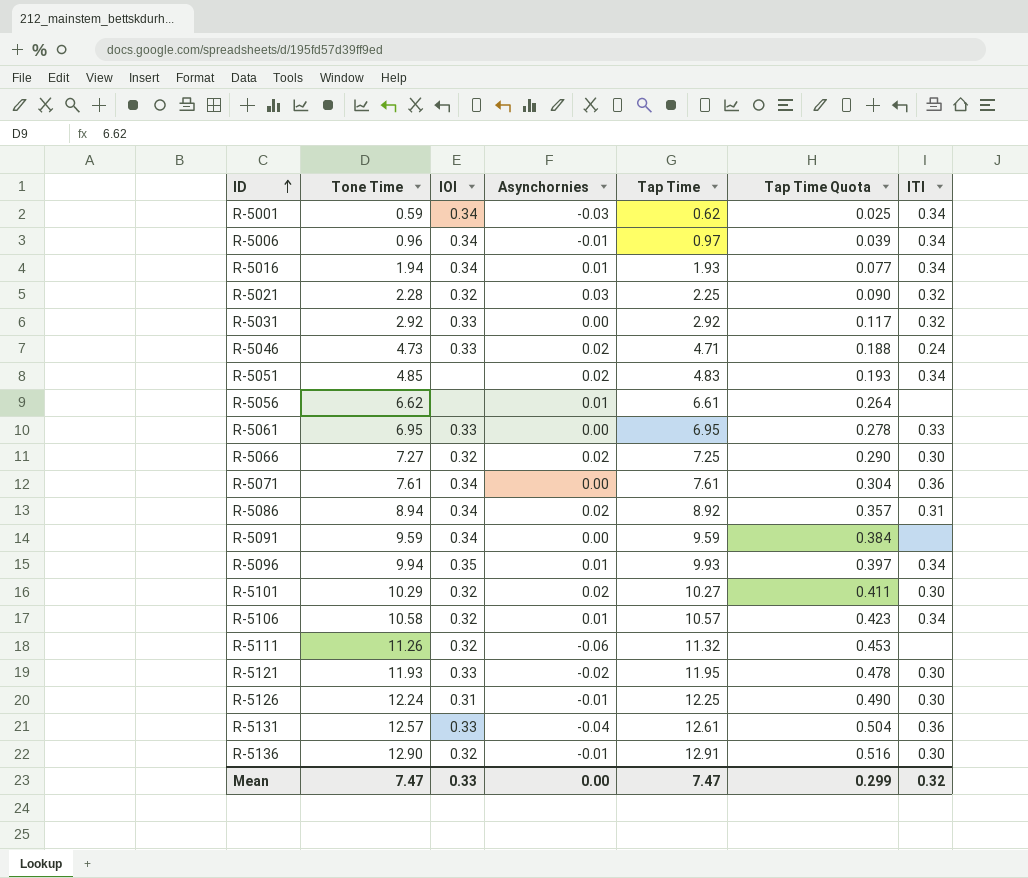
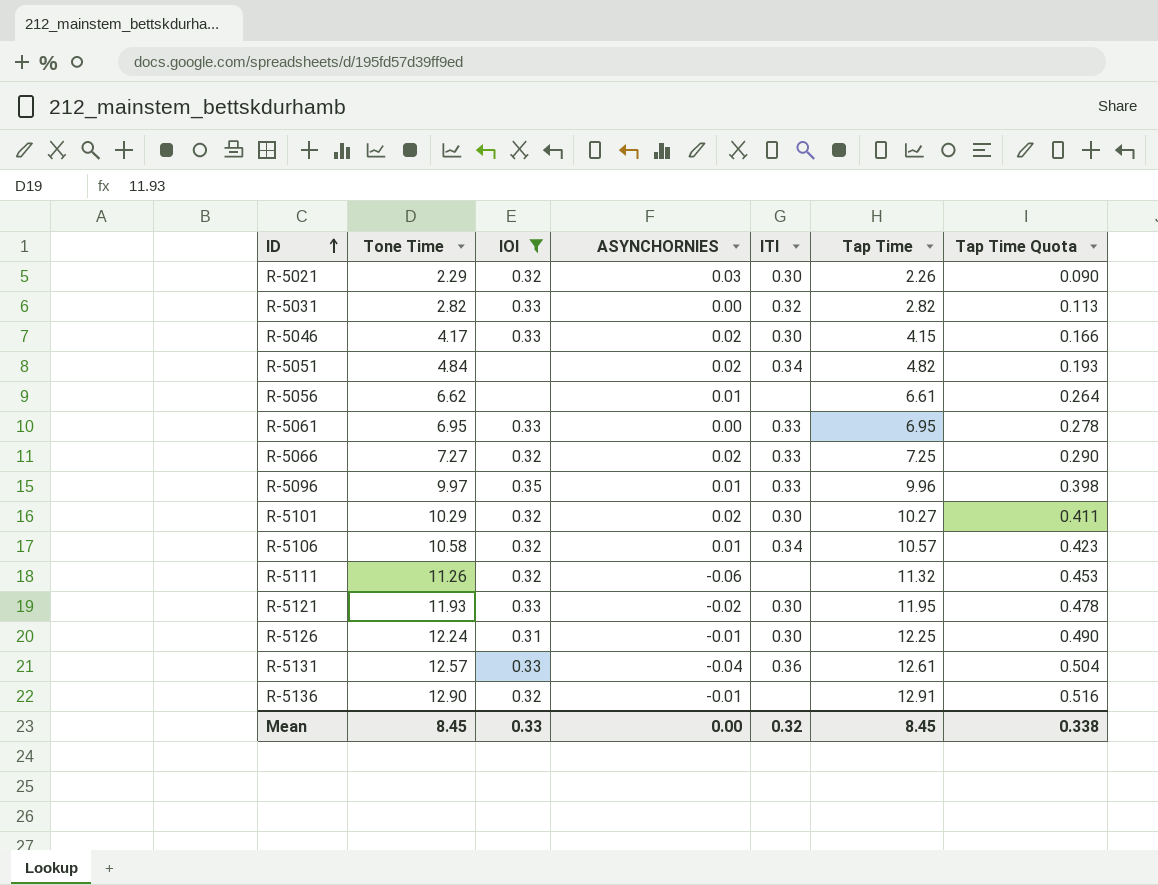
filter: none -> IOI != 0.34
column name: Asynchornies -> ASYNCHORNIES
column ITI | position: 7 -> 5
R-5021 | Tone Time: 2.28 -> 2.29
R-5021 | ITI: 0.32 -> 0.30
R-5021 | Tap Time: 2.25 -> 2.26
R-5031 | Tone Time: 2.92 -> 2.82
R-5031 | Tap Time: 2.92 -> 2.82
R-5031 | Tap Time Quota: 0.117 -> 0.113
R-5046 | Tone Time: 4.73 -> 4.17
R-5046 | ITI: 0.24 -> 0.30
R-5046 | Tap Time: 4.71 -> 4.15
R-5046 | Tap Time Quota: 0.188 -> 0.166
R-5051 | Tone Time: 4.85 -> 4.84
R-5051 | Tap Time: 4.83 -> 4.82
R-5066 | ITI: 0.30 -> 0.33
R-5096 | Tone Time: 9.94 -> 9.97
R-5096 | ITI: 0.34 -> 0.33
R-5096 | Tap Time: 9.93 -> 9.96
R-5096 | Tap Time Quota: 0.397 -> 0.398
R-5136 | ITI: 0.30 -> none
Mean | Tone Time: 7.47 -> 8.45
Mean | Tap Time: 7.47 -> 8.45
Mean | Tap Time Quota: 0.299 -> 0.338

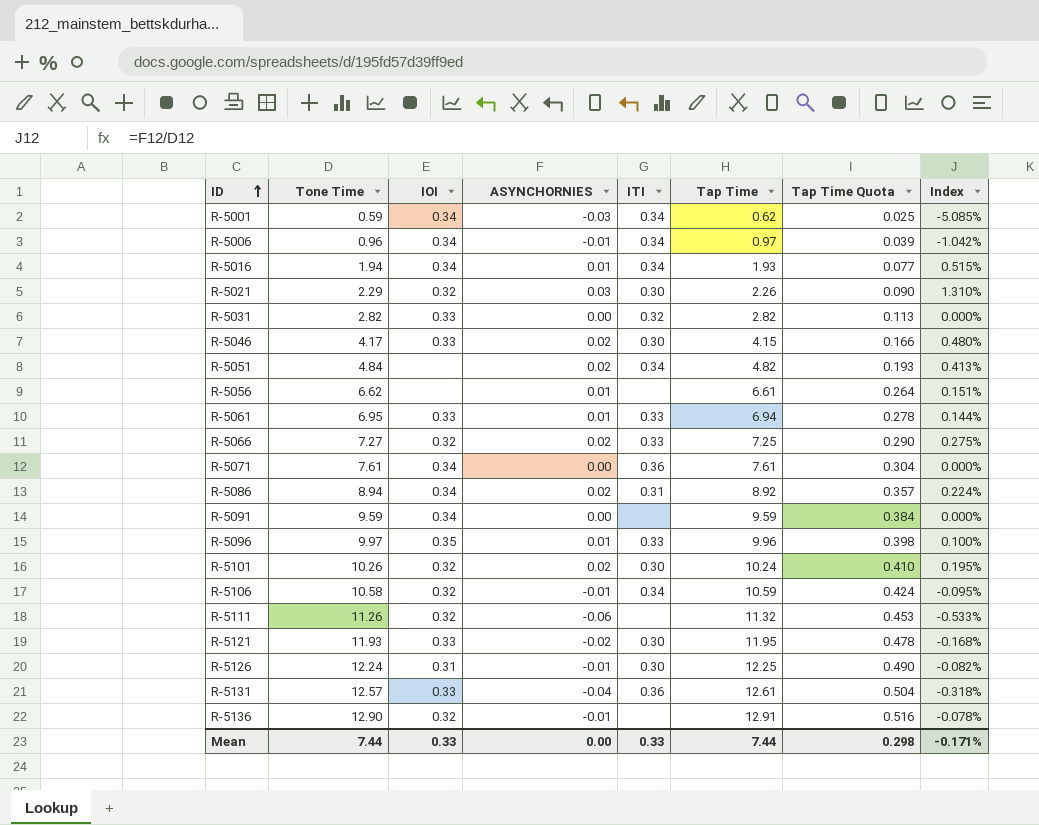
filter: IOI != 0.34 -> none
column Index | formula: none -> [ASYNCHORNIES] / [Tone Time]
R-5061 | ASYNCHORNIES: 0.00 -> 0.01
R-5061 | Tap Time: 6.95 -> 6.94
R-5101 | Tone Time: 10.29 -> 10.26
R-5101 | Tap Time: 10.27 -> 10.24
R-5101 | Tap Time Quota: 0.411 -> 0.410
R-5106 | ASYNCHORNIES: 0.01 -> -0.01
R-5106 | Tap Time: 10.57 -> 10.59
R-5106 | Tap Time Quota: 0.423 -> 0.424
Mean | Tone Time: 8.45 -> 7.44
Mean | ITI: 0.32 -> 0.33
Mean | Tap Time: 8.45 -> 7.44
Mean | Tap Time Quota: 0.338 -> 0.298

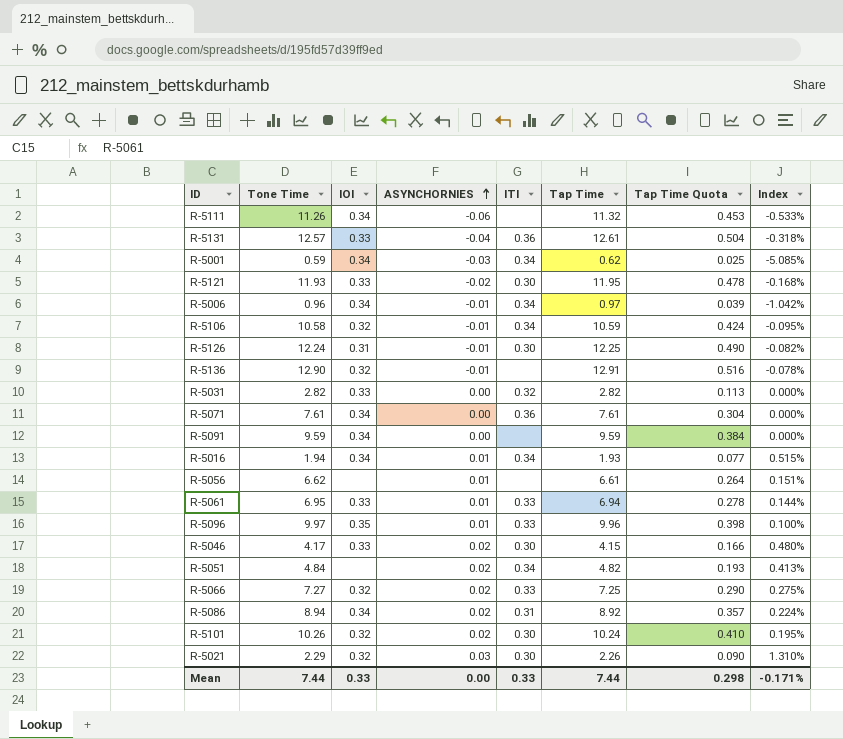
row order: ID ascending -> ASYNCHORNIES ascending
R-5111 | IOI: 0.32 -> 0.34

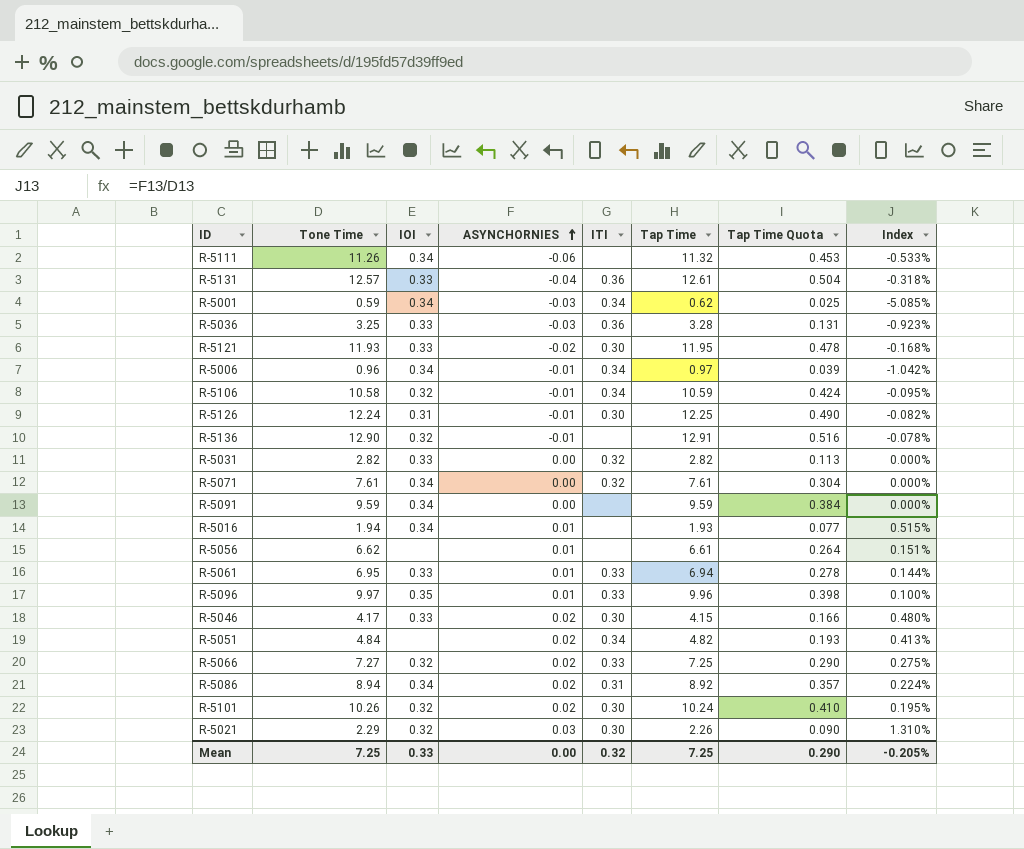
row R-5036: none -> 3.25 | 0.33 | -0.03 | 0.36 | 3.28 | 0.131 | -0.923%
R-5071 | ITI: 0.36 -> 0.32
R-5016 | ITI: 0.34 -> none
Mean | Tone Time: 7.44 -> 7.25
Mean | ITI: 0.33 -> 0.32
Mean | Tap Time: 7.44 -> 7.25
Mean | Tap Time Quota: 0.298 -> 0.290
Mean | Index: -0.171% -> -0.205%

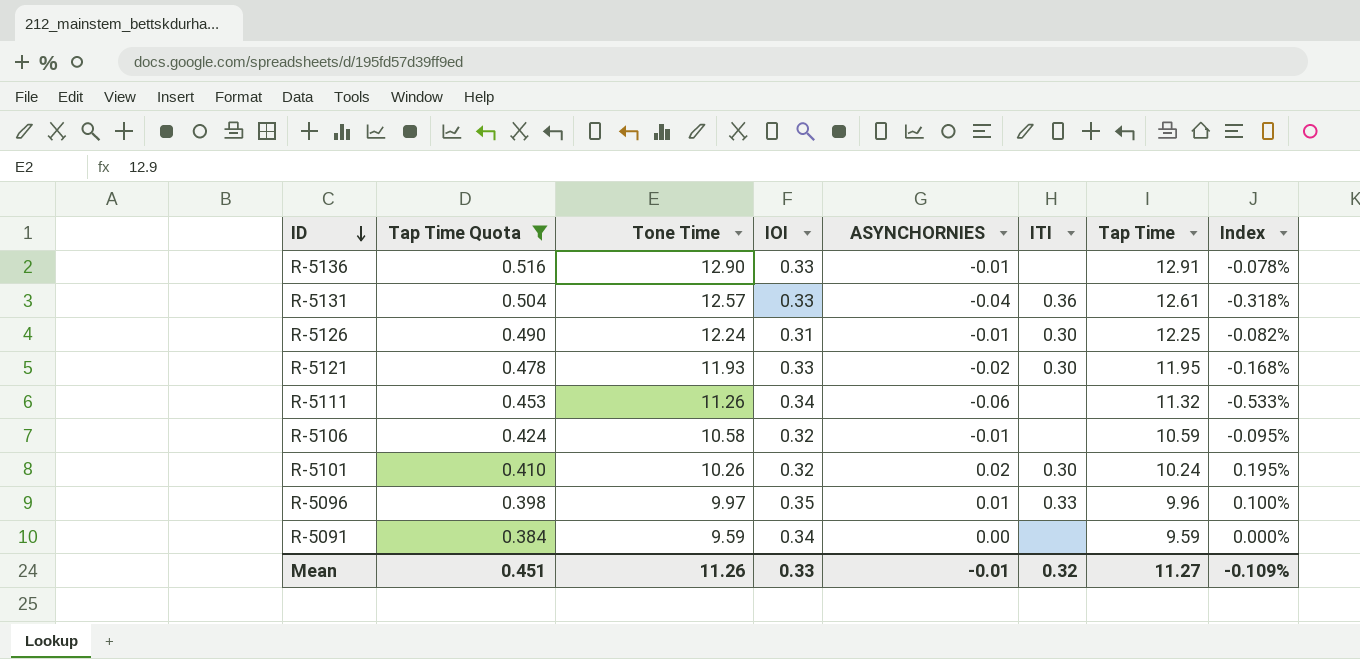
filter: none -> Tap Time Quota >= 0.384
row order: ASYNCHORNIES ascending -> ID descending
column Tap Time Quota | position: 7 -> 2
R-5136 | IOI: 0.32 -> 0.33
R-5106 | ITI: 0.34 -> none
Mean | Tap Time Quota: 0.290 -> 0.451
Mean | Tone Time: 7.25 -> 11.26
Mean | ASYNCHORNIES: 0.00 -> -0.01
Mean | Tap Time: 7.25 -> 11.27
Mean | Index: -0.205% -> -0.109%

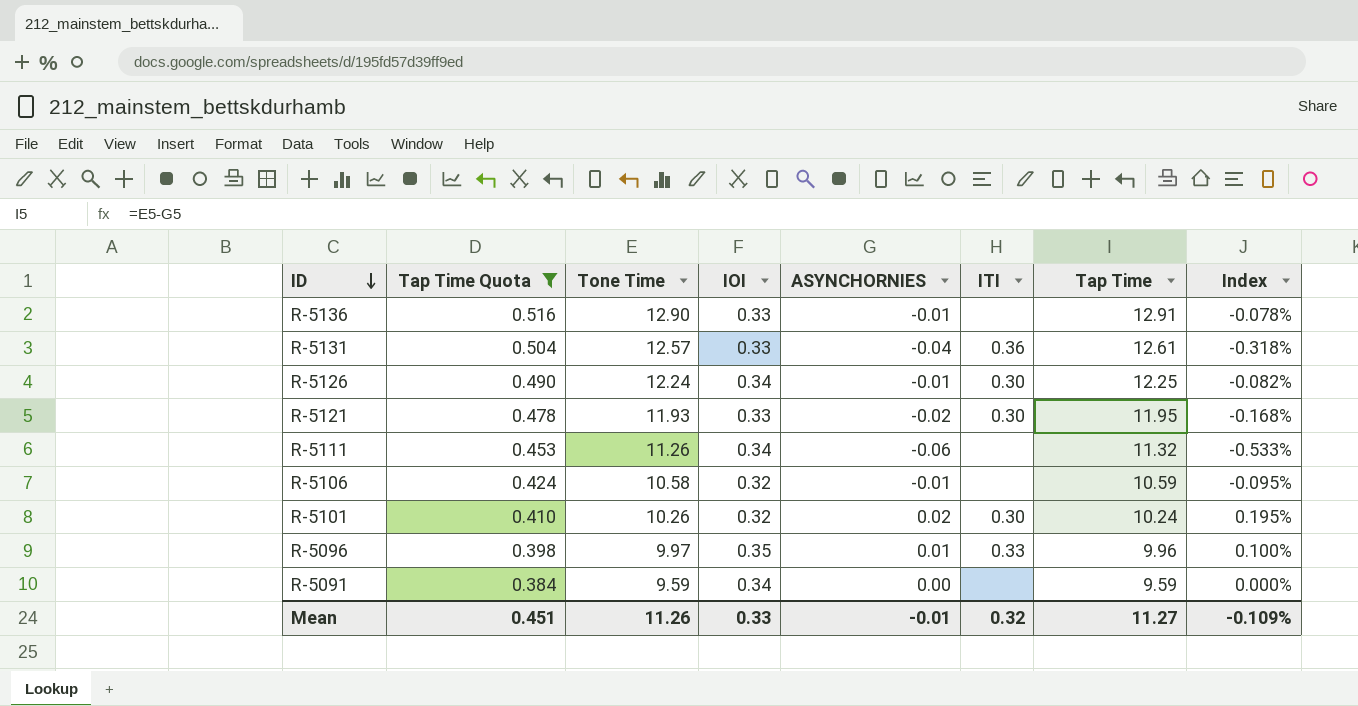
R-5126 | IOI: 0.31 -> 0.34

